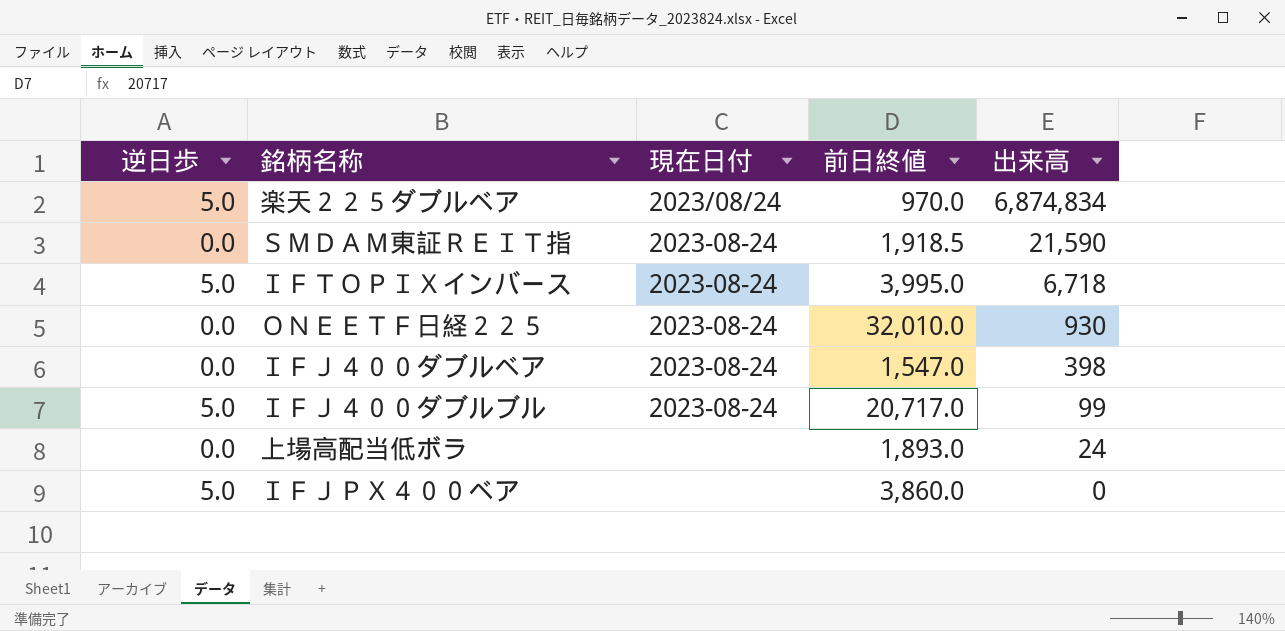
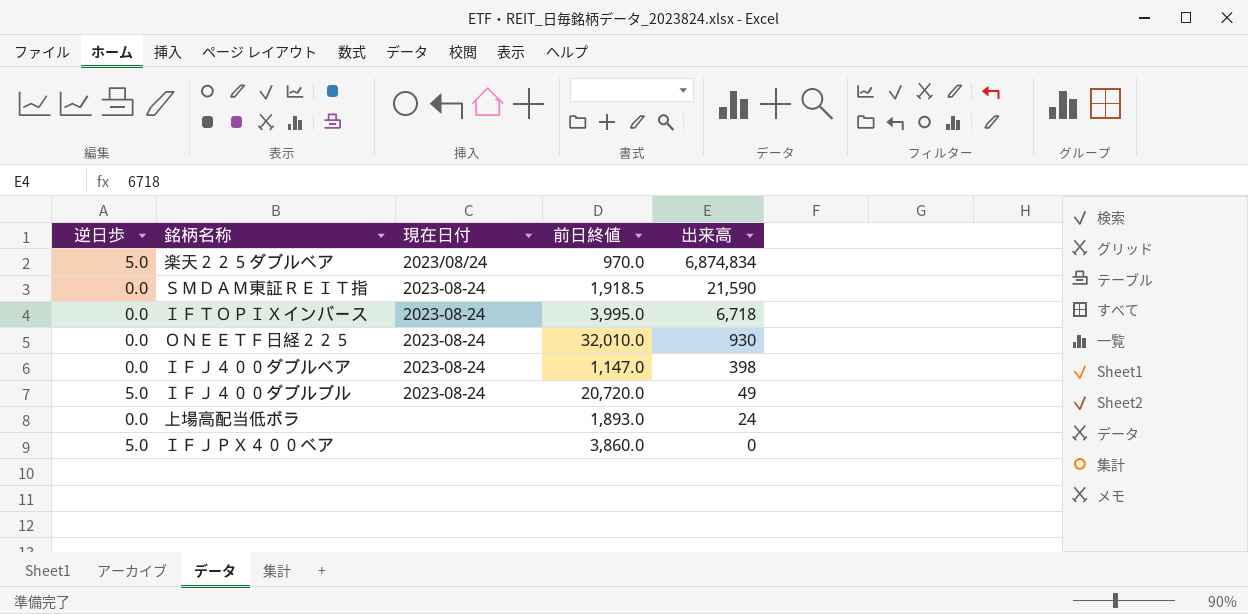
ＩＦＴＯＰＩＸインバース | 逆日歩: 5.0 -> 0.0
ＩＦＪ４００ダブルベア | 前日終値: 1,547.0 -> 1,147.0
ＩＦＪ４００ダブルブル | 前日終値: 20,717.0 -> 20,720.0
ＩＦＪ４００ダブルブル | 出来高: 99 -> 49

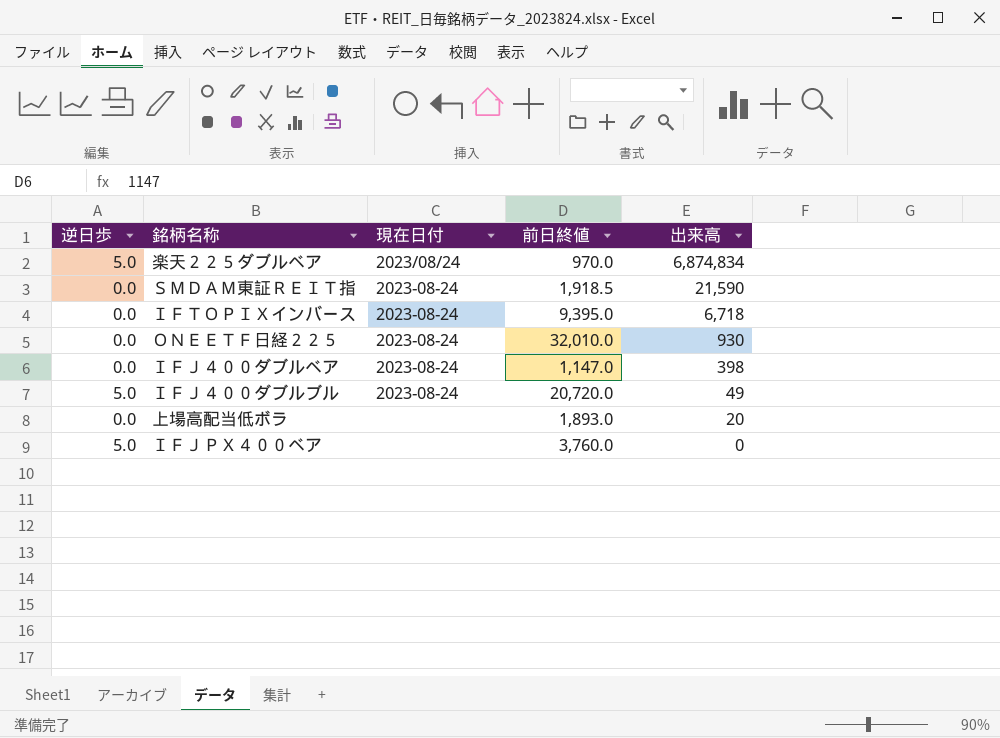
ＩＦＴＯＰＩＸインバース | 前日終値: 3,995.0 -> 9,395.0
上場高配当低ボラ | 出来高: 24 -> 20
ＩＦＪＰＸ４００ベア | 前日終値: 3,860.0 -> 3,760.0

